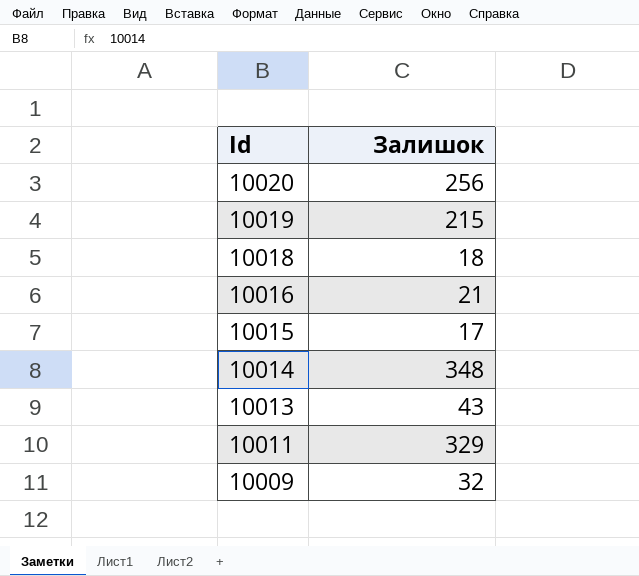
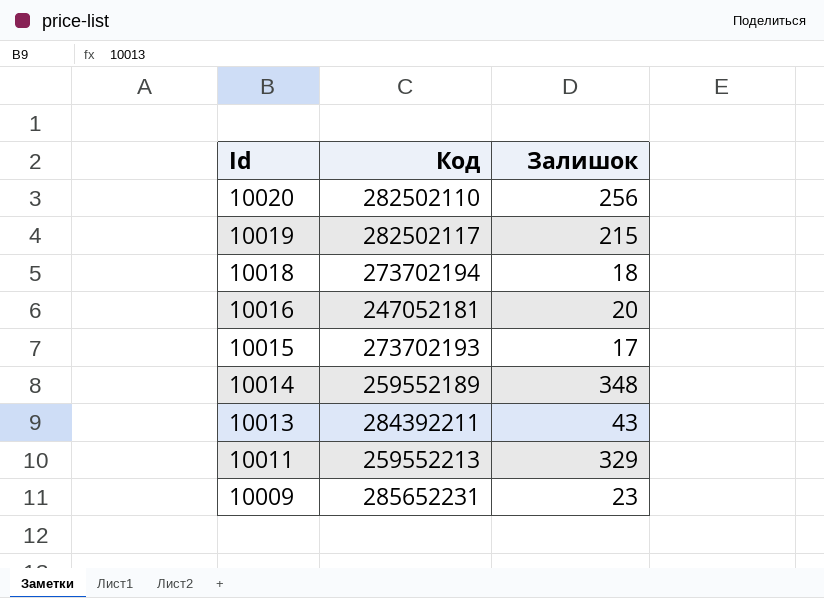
column Код | position: none -> 2
10016 | Залишок: 21 -> 20
10009 | Залишок: 32 -> 23

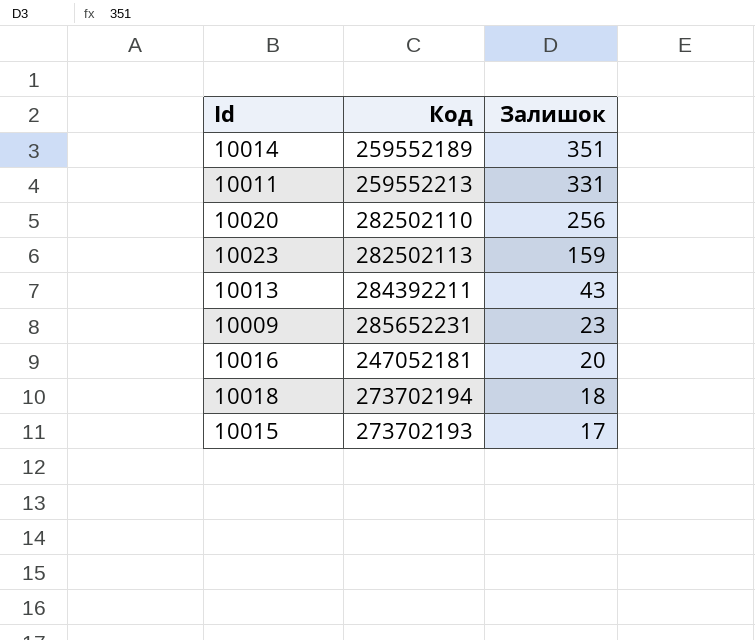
row order: Id descending -> Залишок descending
row 10019: 282502117 | 215 -> none
10014 | Залишок: 348 -> 351
10011 | Залишок: 329 -> 331
row 10023: none -> 282502113 | 159

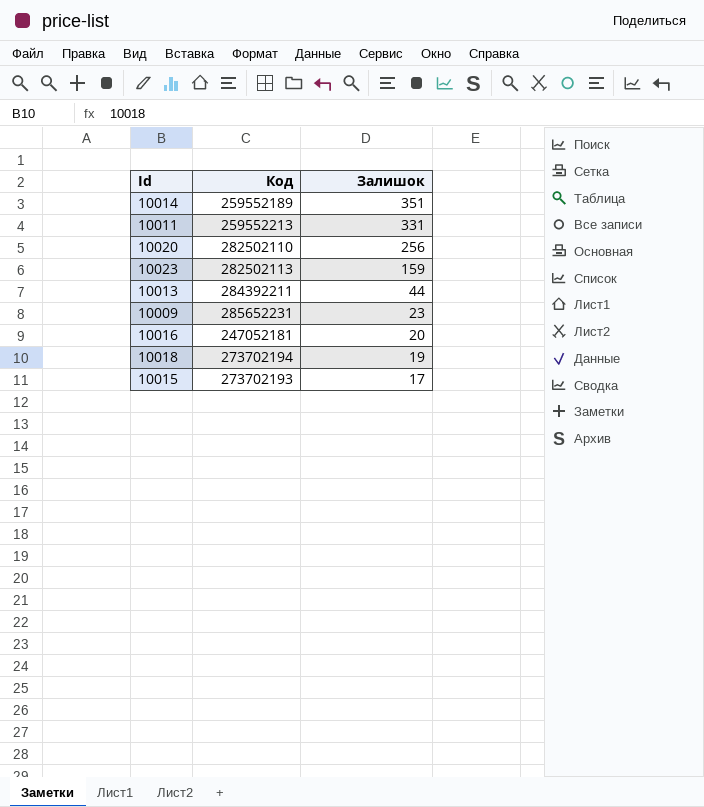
10013 | Залишок: 43 -> 44
10018 | Залишок: 18 -> 19

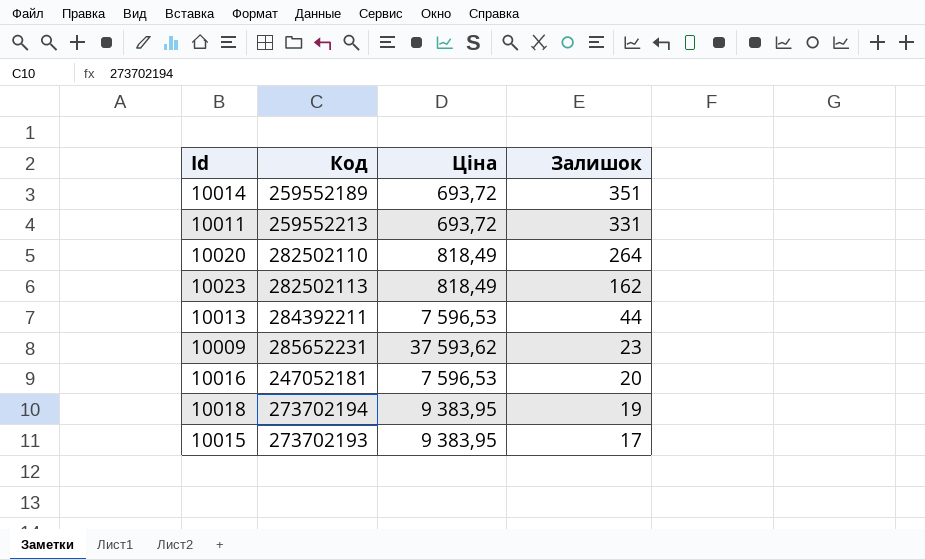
column Ціна | position: none -> 3
10020 | Залишок: 256 -> 264
10023 | Залишок: 159 -> 162

